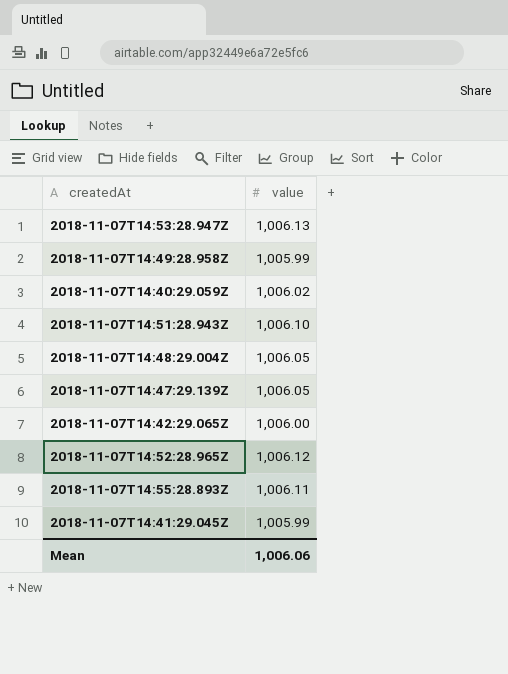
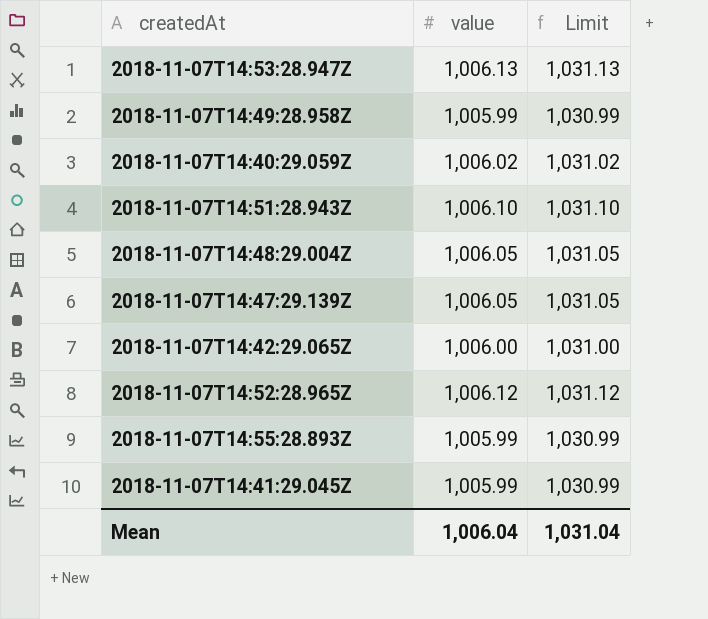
column Limit | formula: none -> [value] + 25
2018-11-07T14:55:28.893Z | value: 1,006.11 -> 1,005.99
Mean | value: 1,006.06 -> 1,006.04

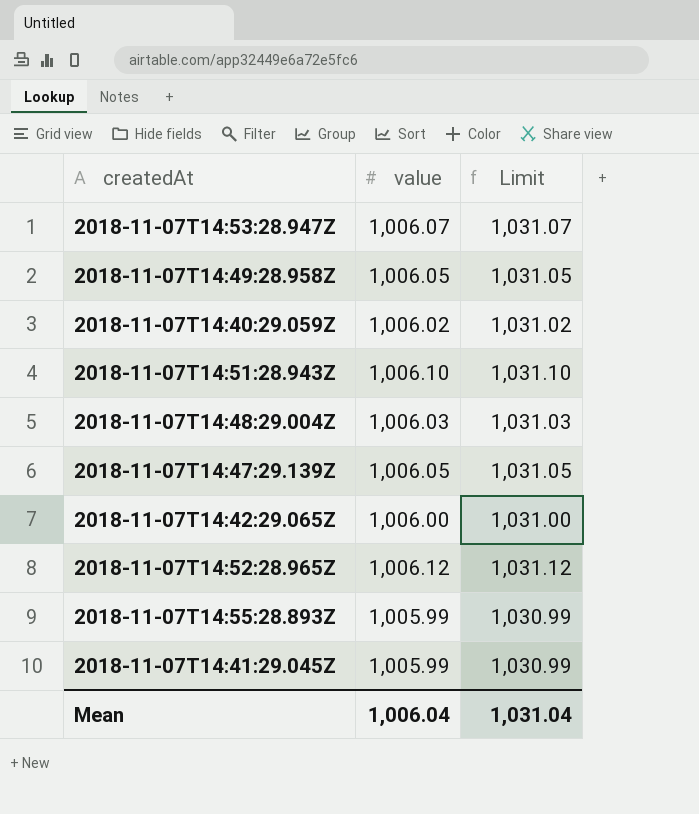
2018-11-07T14:53:28.947Z | value: 1,006.13 -> 1,006.07
2018-11-07T14:53:28.947Z | Limit: 1,031.13 -> 1,031.07
2018-11-07T14:49:28.958Z | value: 1,005.99 -> 1,006.05
2018-11-07T14:49:28.958Z | Limit: 1,030.99 -> 1,031.05
2018-11-07T14:48:29.004Z | value: 1,006.05 -> 1,006.03
2018-11-07T14:48:29.004Z | Limit: 1,031.05 -> 1,031.03

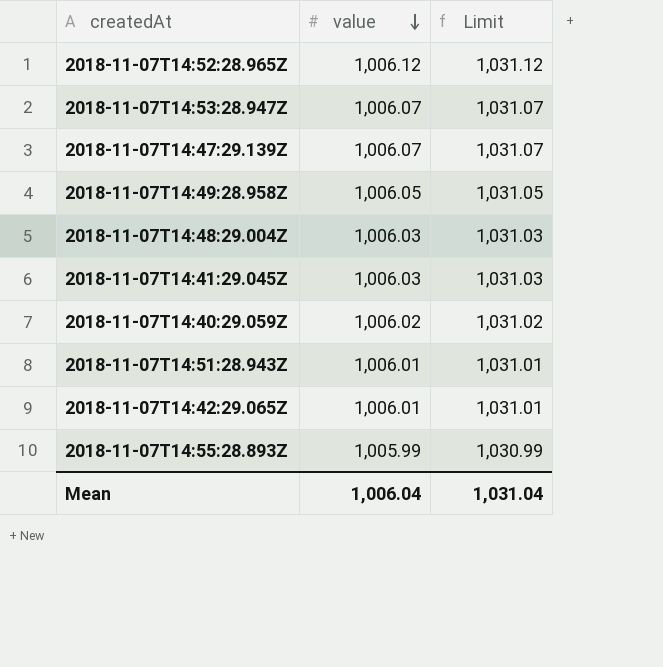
row order: none -> value descending
2018-11-07T14:47:29.139Z | value: 1,006.05 -> 1,006.07
2018-11-07T14:47:29.139Z | Limit: 1,031.05 -> 1,031.07
2018-11-07T14:41:29.045Z | value: 1,005.99 -> 1,006.03
2018-11-07T14:41:29.045Z | Limit: 1,030.99 -> 1,031.03
2018-11-07T14:51:28.943Z | value: 1,006.10 -> 1,006.01
2018-11-07T14:51:28.943Z | Limit: 1,031.10 -> 1,031.01
2018-11-07T14:42:29.065Z | value: 1,006.00 -> 1,006.01
2018-11-07T14:42:29.065Z | Limit: 1,031.00 -> 1,031.01

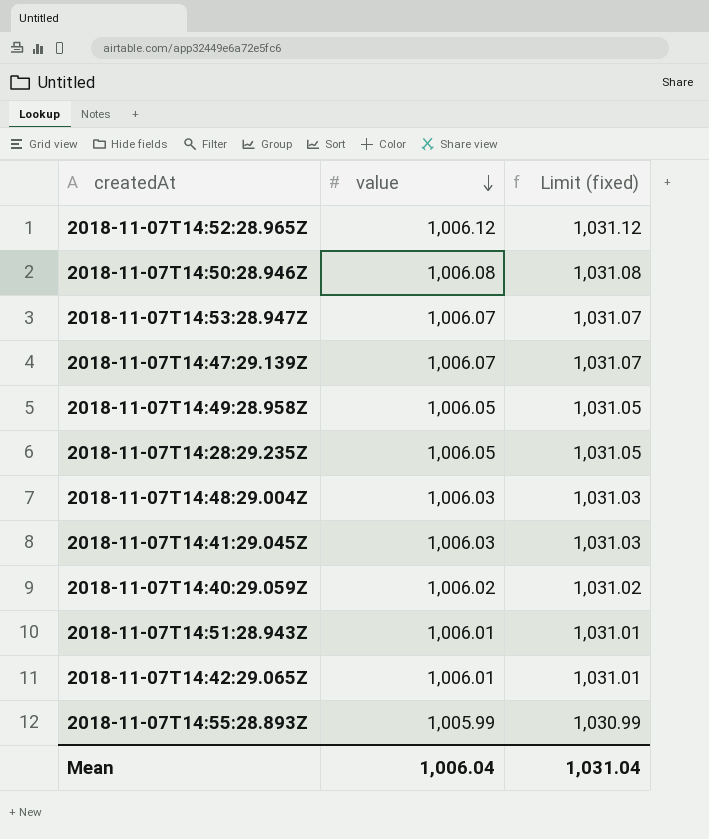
column name: Limit -> Limit (fixed)
row 2018-11-07T14:50:28.946Z: none -> 1,006.08 | 1,031.08
row 2018-11-07T14:28:29.235Z: none -> 1,006.05 | 1,031.05

